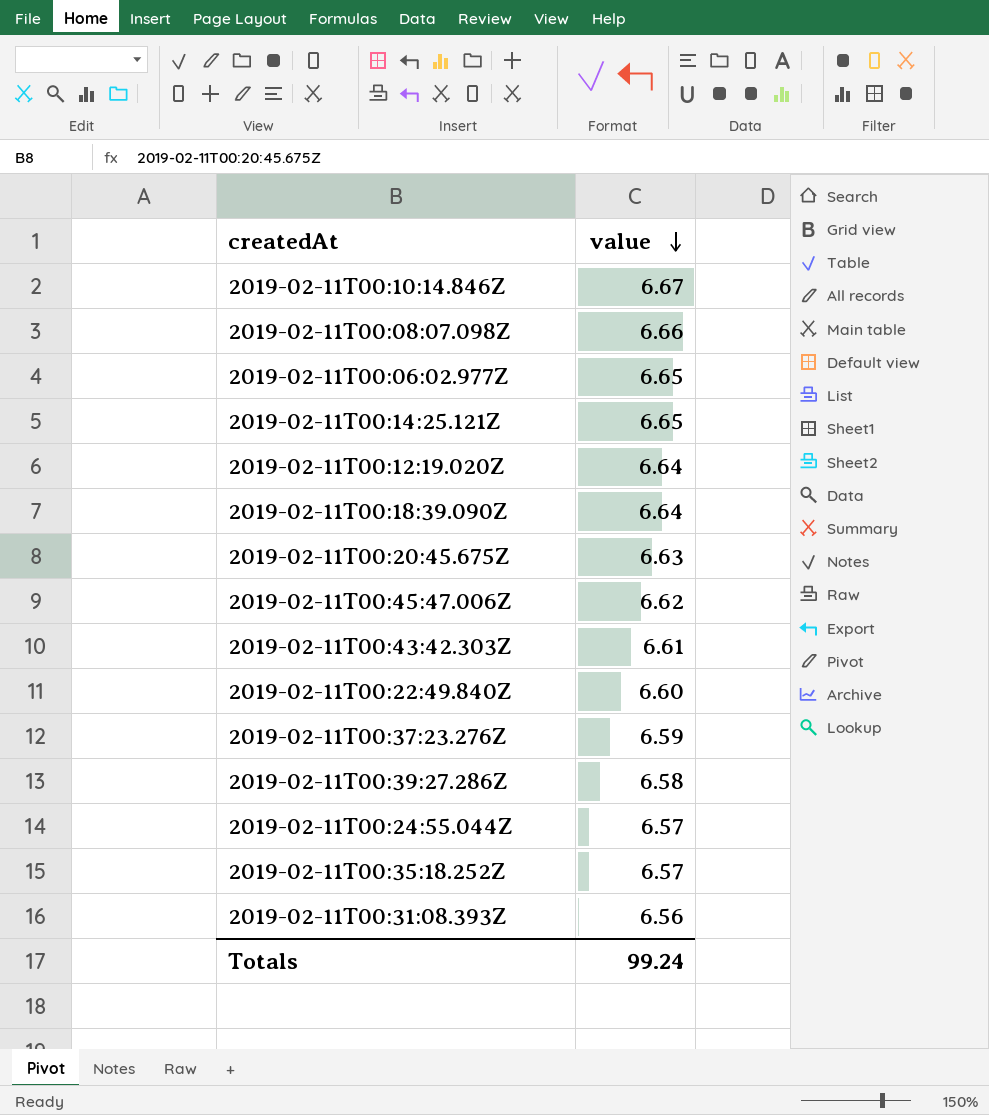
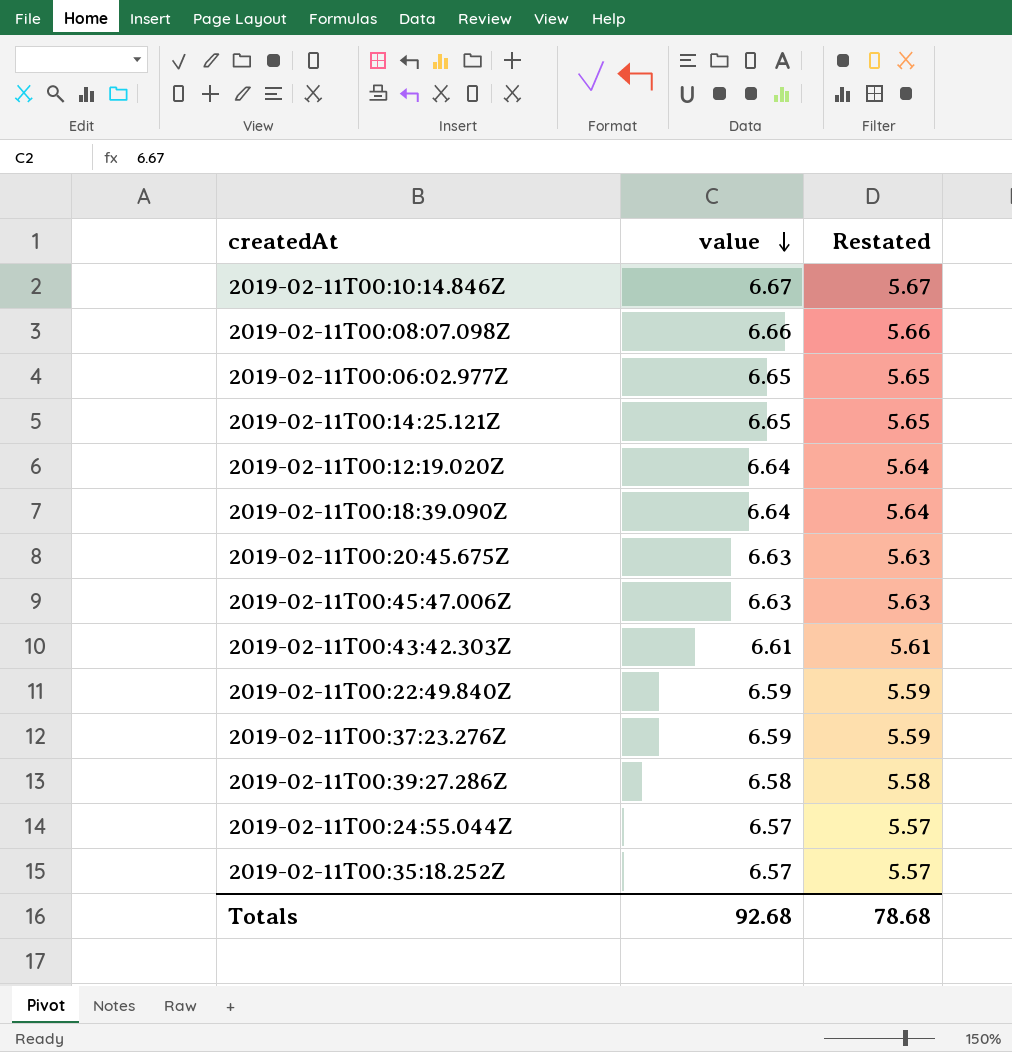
column Restated | formula: none -> [value] - 1
row 2019-02-11T00:31:08.393Z: 6.56 -> none
2019-02-11T00:45:47.006Z | value: 6.62 -> 6.63
2019-02-11T00:22:49.840Z | value: 6.60 -> 6.59
Totals | value: 99.24 -> 92.68

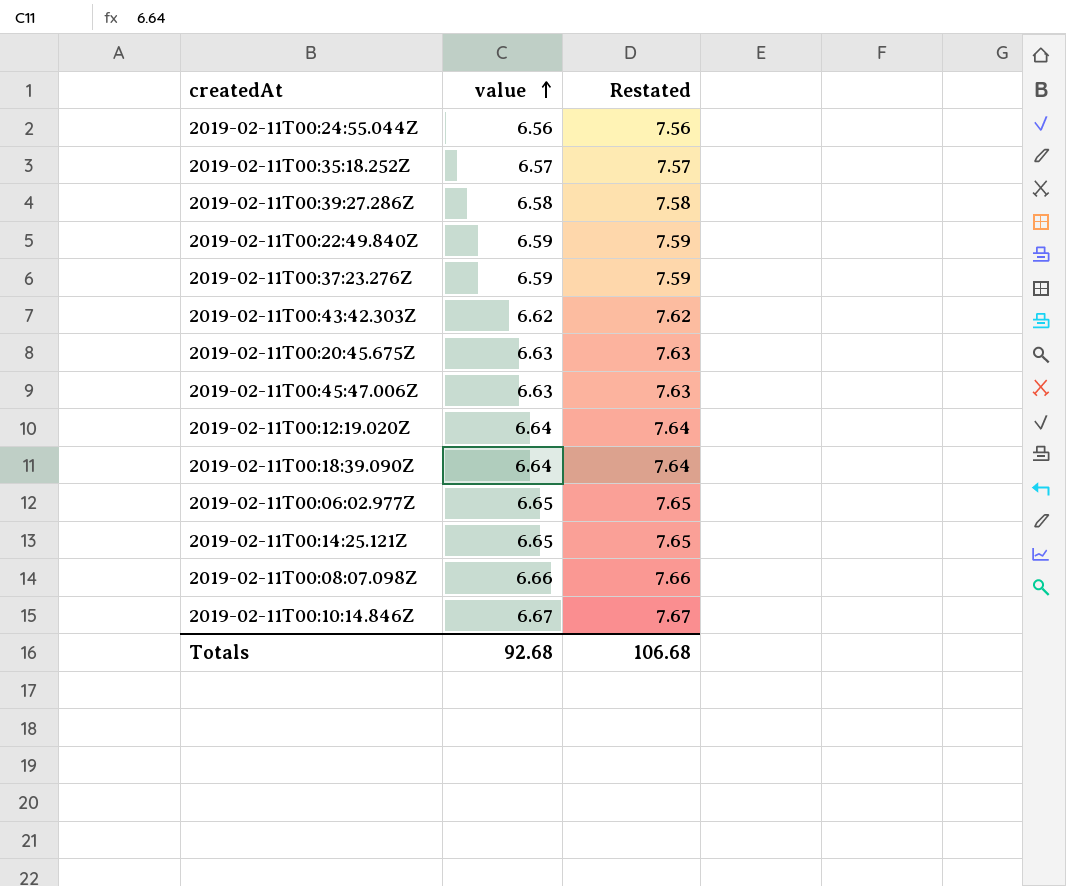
row order: value descending -> value ascending
column Restated | formula: [value] - 1 -> [value] + 1
2019-02-11T00:24:55.044Z | value: 6.57 -> 6.56
2019-02-11T00:43:42.303Z | value: 6.61 -> 6.62
Totals | Restated: 78.68 -> 106.68

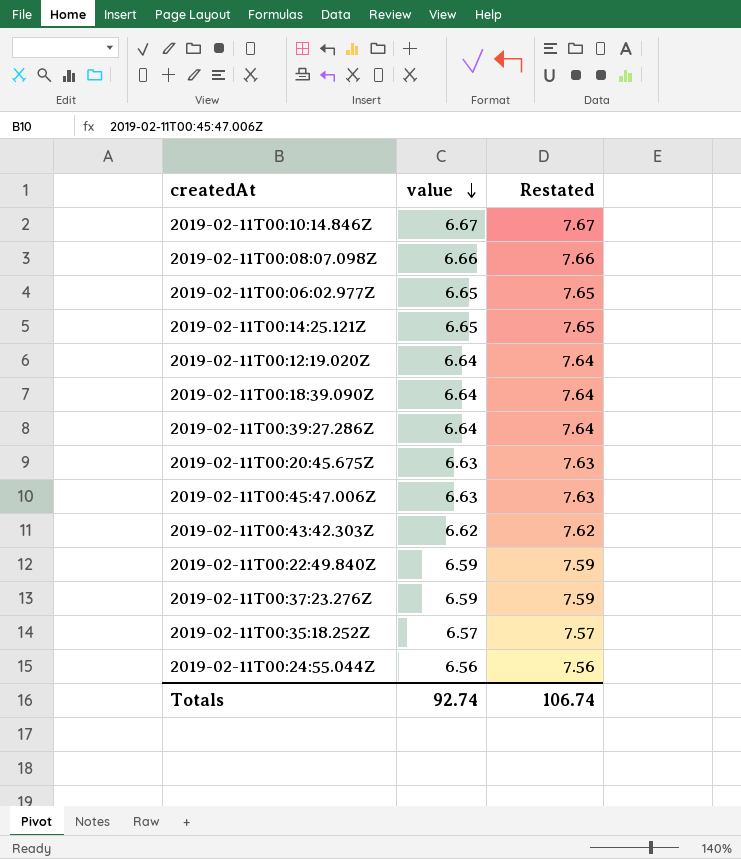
row order: value ascending -> value descending
2019-02-11T00:39:27.286Z | value: 6.58 -> 6.64
2019-02-11T00:39:27.286Z | Restated: 7.58 -> 7.64
Totals | value: 92.68 -> 92.74
Totals | Restated: 106.68 -> 106.74

